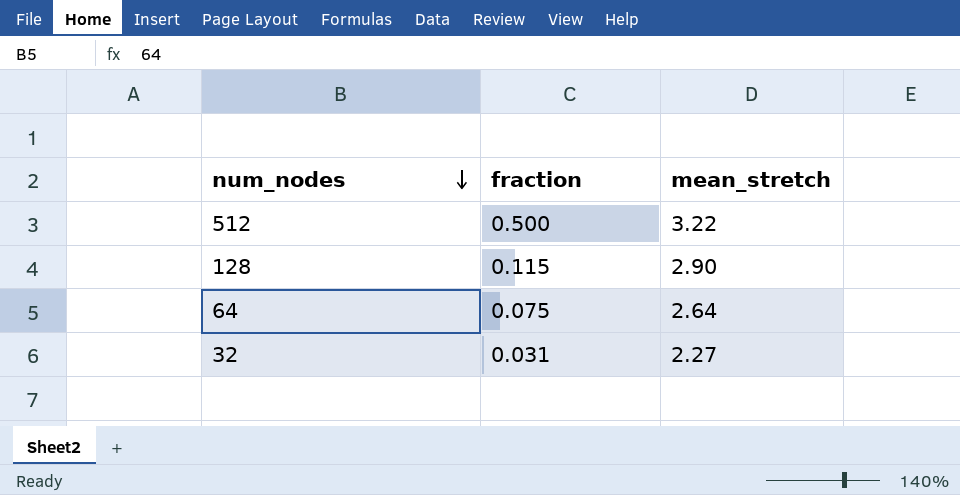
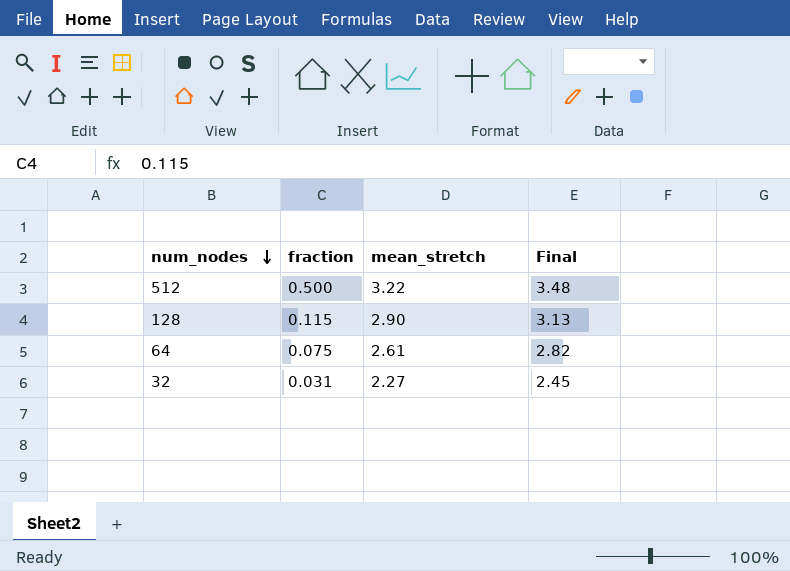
column Final | formula: none -> [mean_stretch] * 1.08
64 | mean_stretch: 2.64 -> 2.61

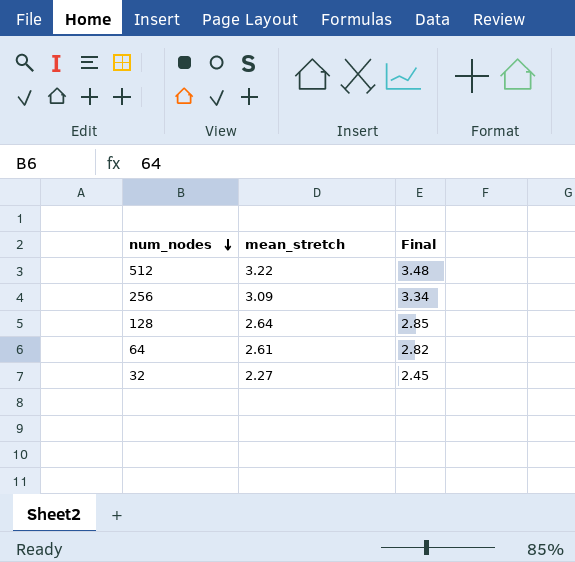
column fraction | position: 2 -> none
row 256: none -> 3.09 | 3.34
128 | mean_stretch: 2.90 -> 2.64
128 | Final: 3.13 -> 2.85

